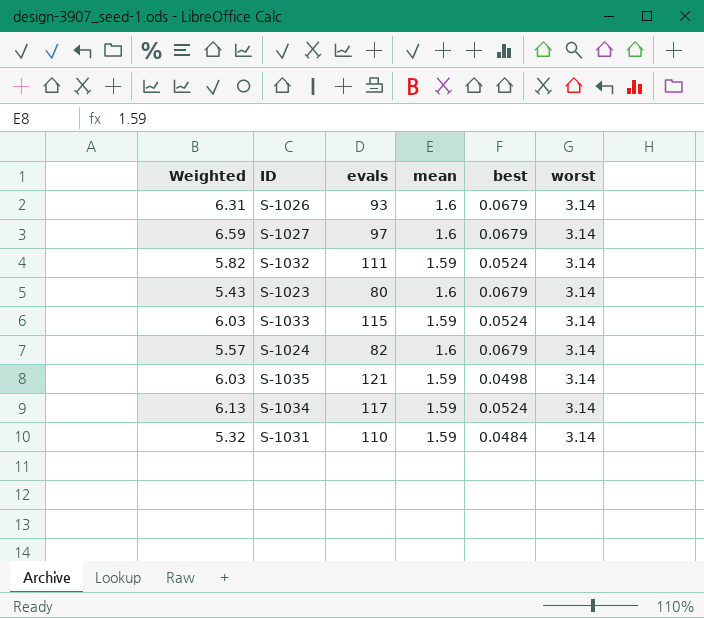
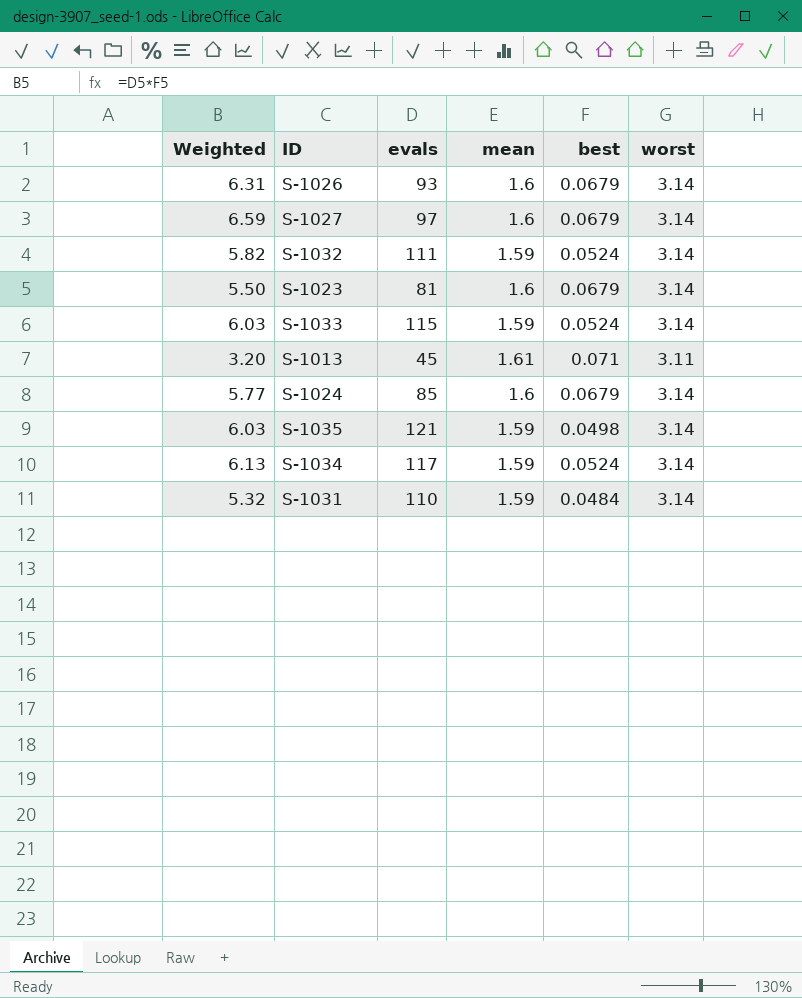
S-1023 | Weighted: 5.43 -> 5.50
S-1023 | evals: 80 -> 81
row S-1013: none -> 3.20 | 45 | 1.61 | 0.071 | 3.11
S-1024 | Weighted: 5.57 -> 5.77
S-1024 | evals: 82 -> 85

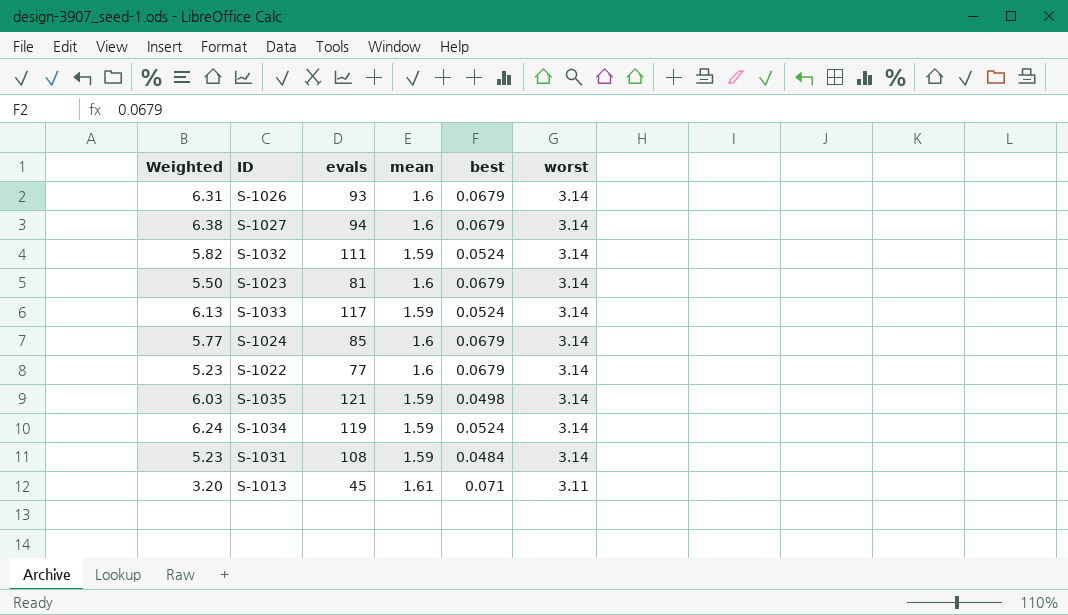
row order: none -> worst descending
S-1027 | Weighted: 6.59 -> 6.38
S-1027 | evals: 97 -> 94
S-1033 | Weighted: 6.03 -> 6.13
S-1033 | evals: 115 -> 117
row S-1022: none -> 5.23 | 77 | 1.6 | 0.0679 | 3.14
S-1034 | Weighted: 6.13 -> 6.24
S-1034 | evals: 117 -> 119
S-1031 | Weighted: 5.32 -> 5.23
S-1031 | evals: 110 -> 108

